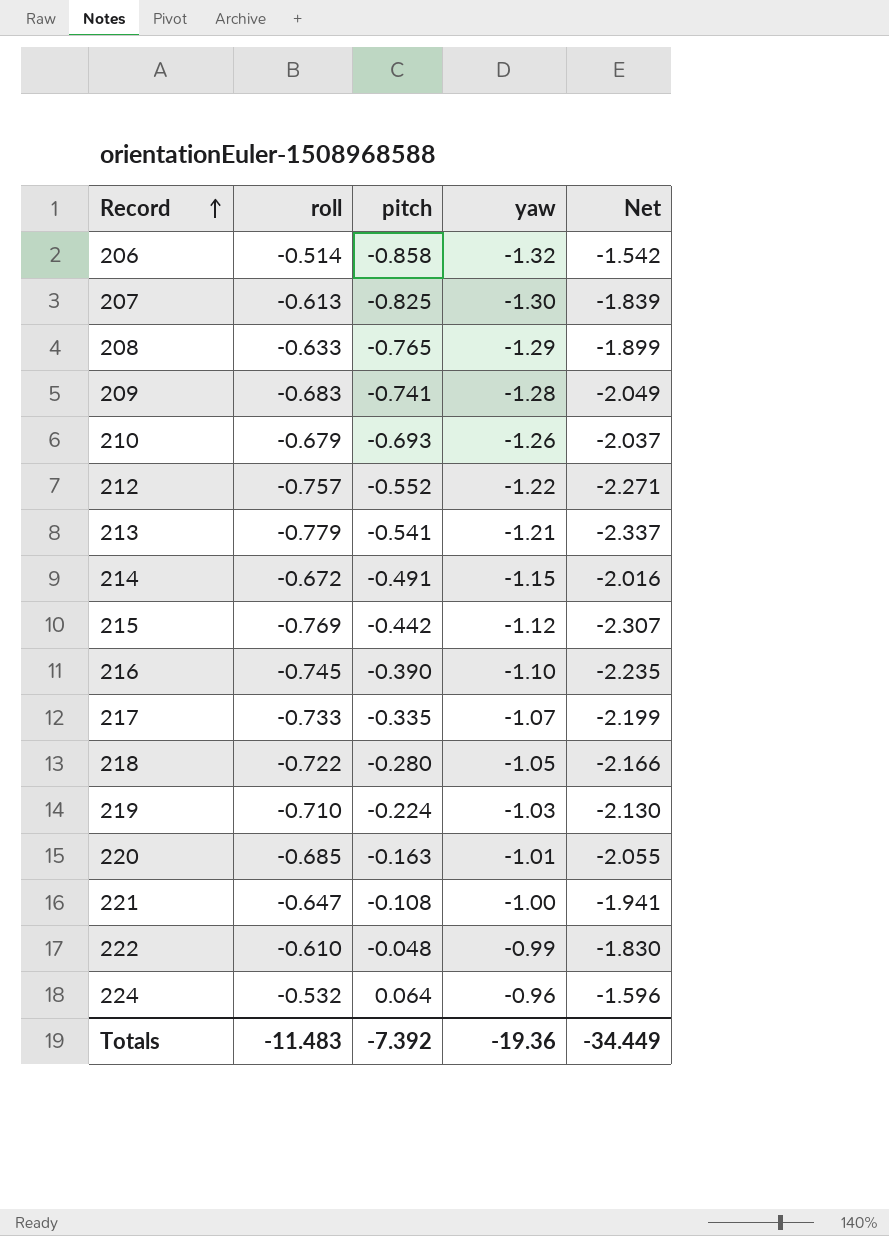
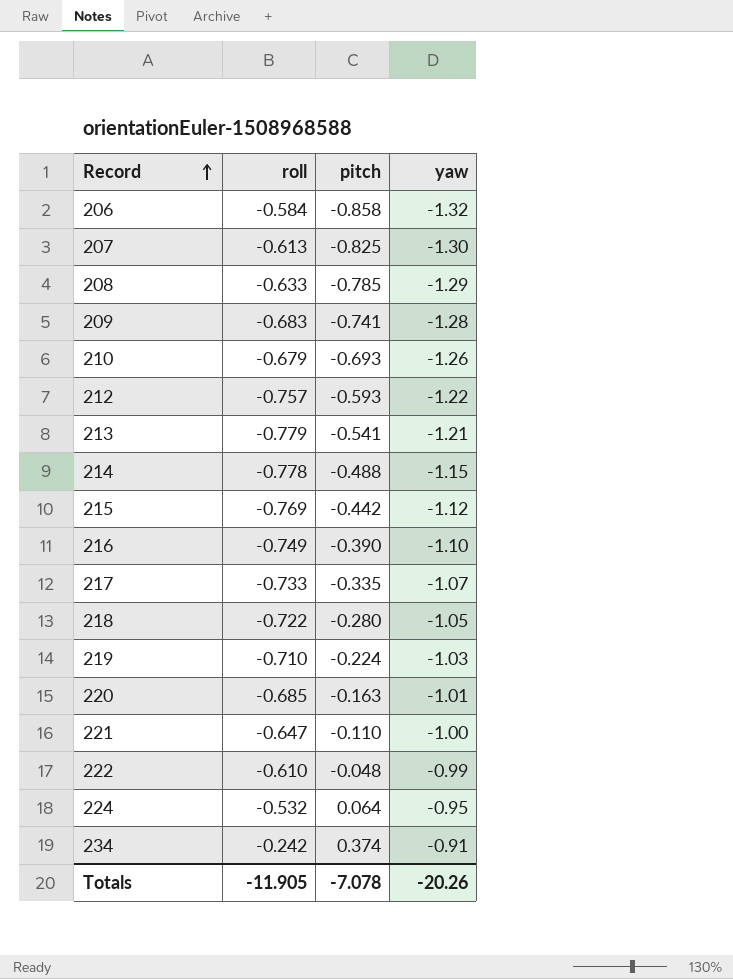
column Net | formula: [roll] * 3 -> none
206 | roll: -0.514 -> -0.584
208 | pitch: -0.765 -> -0.785
212 | pitch: -0.552 -> -0.593
214 | roll: -0.672 -> -0.778
214 | pitch: -0.491 -> -0.488
216 | roll: -0.745 -> -0.749
221 | pitch: -0.108 -> -0.110
224 | yaw: -0.96 -> -0.95
row 234: none -> -0.242 | 0.374 | -0.91
Totals | roll: -11.483 -> -11.905
Totals | pitch: -7.392 -> -7.078
Totals | yaw: -19.36 -> -20.26

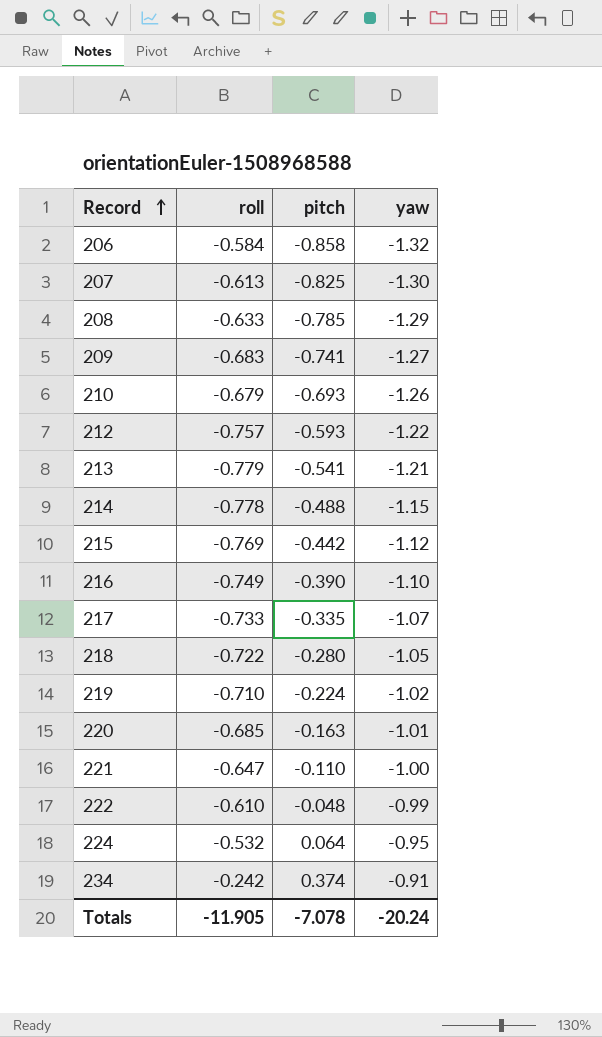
209 | yaw: -1.28 -> -1.27
219 | yaw: -1.03 -> -1.02
Totals | yaw: -20.26 -> -20.24

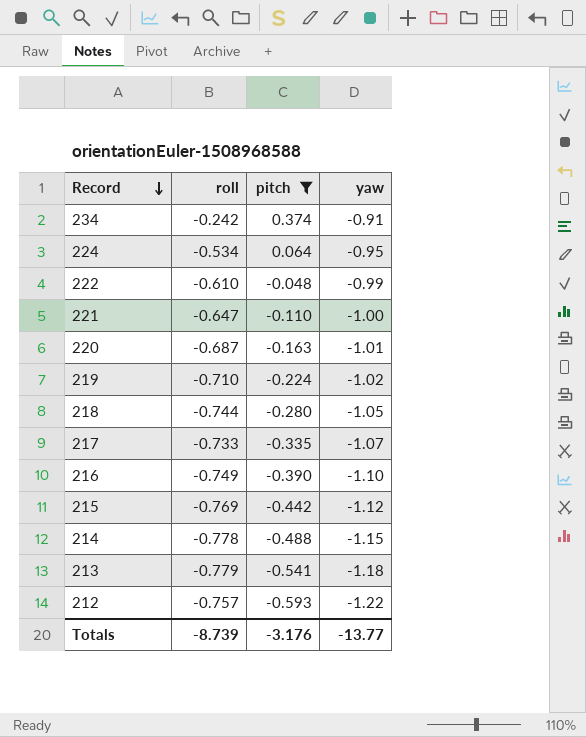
filter: none -> pitch >= -0.593
row order: Record ascending -> Record descending
224 | roll: -0.532 -> -0.534
220 | roll: -0.685 -> -0.687
218 | roll: -0.722 -> -0.744
213 | yaw: -1.21 -> -1.18
Totals | roll: -11.905 -> -8.739
Totals | pitch: -7.078 -> -3.176
Totals | yaw: -20.24 -> -13.77

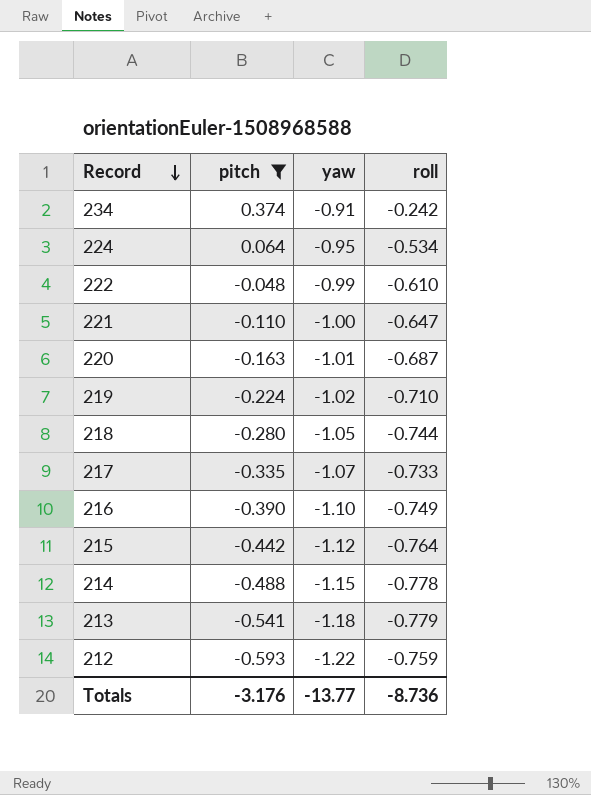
column roll | position: 2 -> 4
215 | roll: -0.769 -> -0.764
212 | roll: -0.757 -> -0.759
Totals | roll: -8.739 -> -8.736

